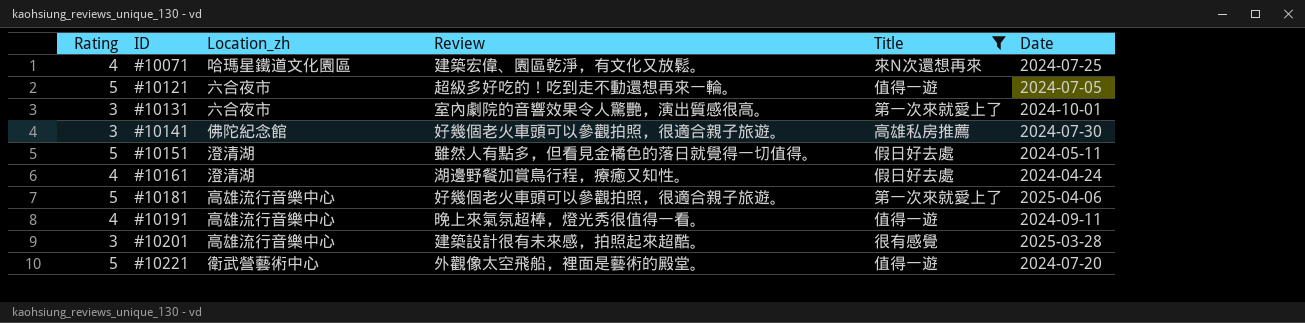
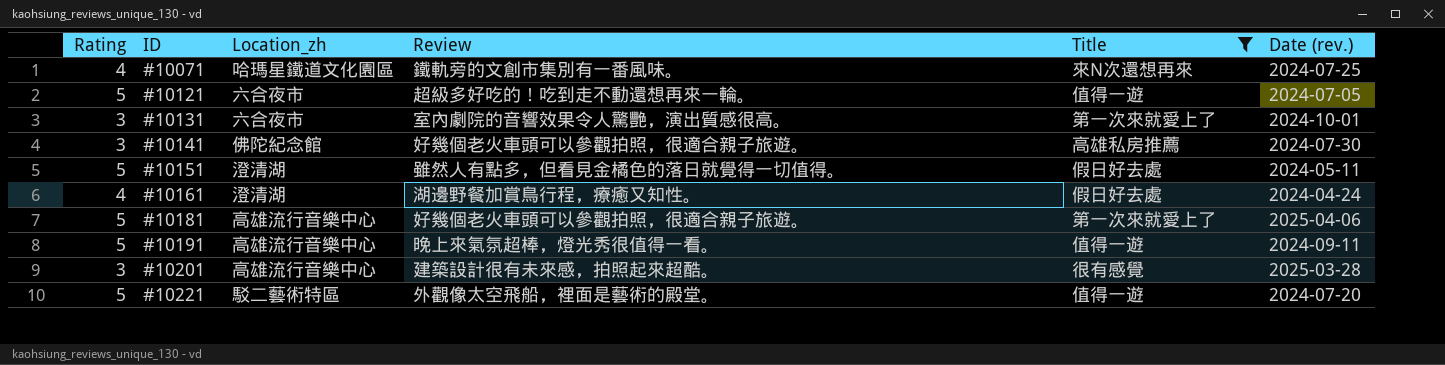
column name: Date -> Date (rev.)
#10071 | Review: 建築宏偉、園區乾淨，有文化又放鬆。 -> 鐵軌旁的文創市集別有一番風味。
#10191 | Rating: 4 -> 5
#10221 | Location_zh: 衛武營藝術中心 -> 駁二藝術特區

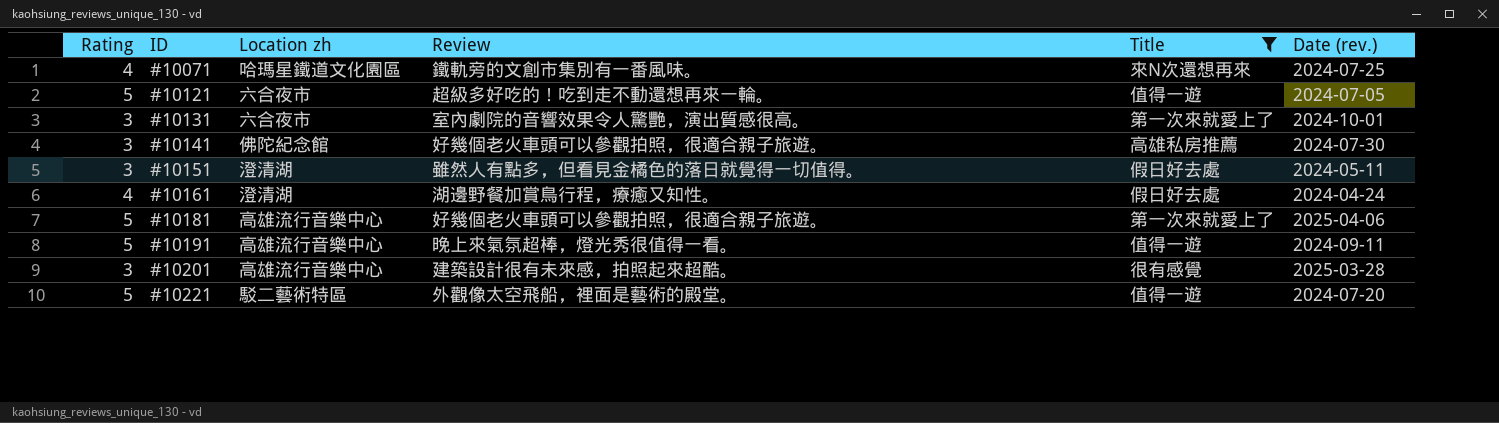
column name: Location_zh -> Location zh
#10151 | Rating: 5 -> 3

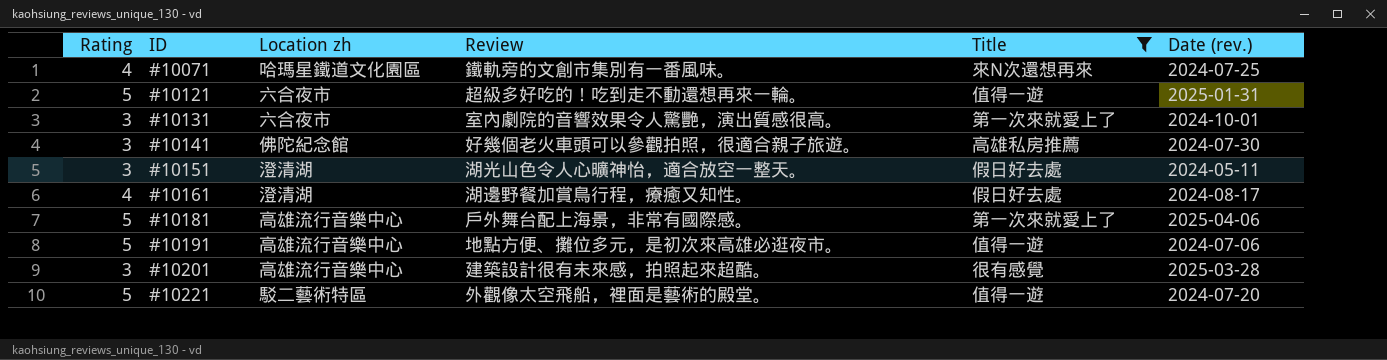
#10121 | Date (rev.): 2024-07-05 -> 2025-01-31
#10151 | Review: 雖然人有點多，但看見金橘色的落日就覺得一切值得。 -> 湖光山色令人心曠神怡，適合放空一整天。
#10161 | Date (rev.): 2024-04-24 -> 2024-08-17
#10181 | Review: 好幾個老火車頭可以參觀拍照，很適合親子旅遊。 -> 戶外舞台配上海景，非常有國際感。
#10191 | Review: 晚上來氣氛超棒，燈光秀很值得一看。 -> 地點方便、攤位多元，是初次來高雄必逛夜市。
#10191 | Date (rev.): 2024-09-11 -> 2024-07-06

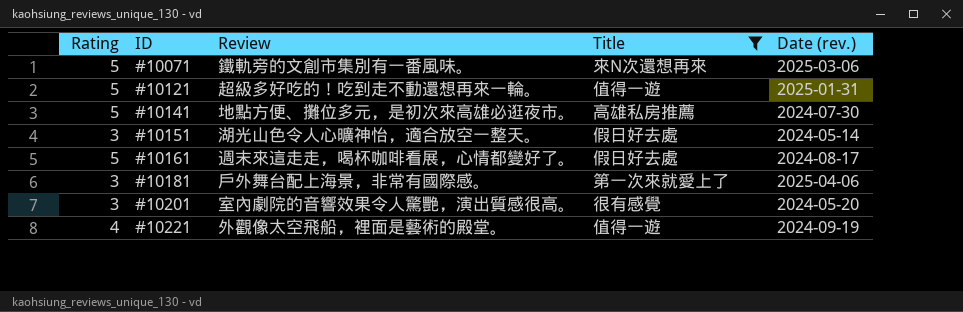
column Location zh | position: 3 -> none
row #10131: 3 | 六合夜市 | 室內劇院的音響效果令人驚艷，演出質感很高。 | 第一次來就愛上了 | 2024-10-01 -> none
row #10191: 5 | 高雄流行音樂中心 | 地點方便、攤位多元，是初次來高雄必逛夜市。 | 值得一遊 | 2024-07-06 -> none
#10071 | Rating: 4 -> 5
#10071 | Date (rev.): 2024-07-25 -> 2025-03-06
#10141 | Rating: 3 -> 5
#10141 | Review: 好幾個老火車頭可以參觀拍照，很適合親子旅遊。 -> 地點方便、攤位多元，是初次來高雄必逛夜市。
#10151 | Date (rev.): 2024-05-11 -> 2024-05-14
#10161 | Rating: 4 -> 5
#10161 | Review: 湖邊野餐加賞鳥行程，療癒又知性。 -> 週末來這走走，喝杯咖啡看展，心情都變好了。
#10181 | Rating: 5 -> 3
#10201 | Review: 建築設計很有未來感，拍照起來超酷。 -> 室內劇院的音響效果令人驚艷，演出質感很高。
#10201 | Date (rev.): 2025-03-28 -> 2024-05-20
#10221 | Rating: 5 -> 4
#10221 | Date (rev.): 2024-07-20 -> 2024-09-19

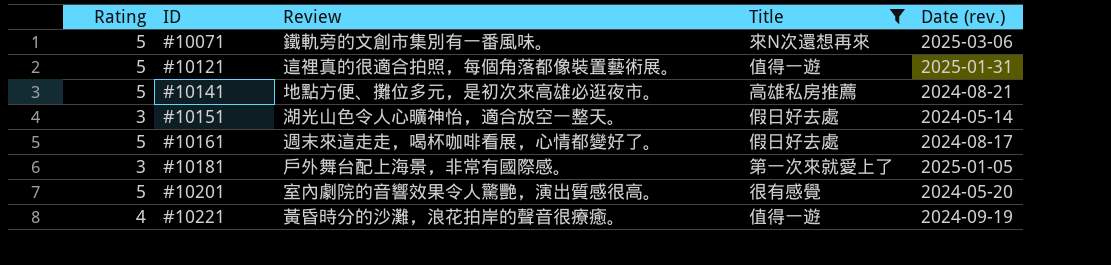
#10121 | Review: 超級多好吃的！吃到走不動還想再來一輪。 -> 這裡真的很適合拍照，每個角落都像裝置藝術展。
#10141 | Date (rev.): 2024-07-30 -> 2024-08-21
#10181 | Date (rev.): 2025-04-06 -> 2025-01-05
#10201 | Rating: 3 -> 5
#10221 | Review: 外觀像太空飛船，裡面是藝術的殿堂。 -> 黃昏時分的沙灘，浪花拍岸的聲音很療癒。

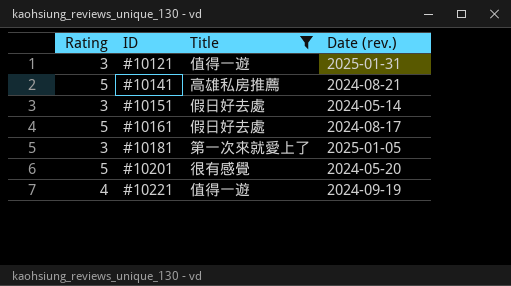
column Review | position: 3 -> none
row #10071: 5 | 鐵軌旁的文創市集別有一番風味。 | 來N次還想再來 | 2025-03-06 -> none
#10121 | Rating: 5 -> 3

